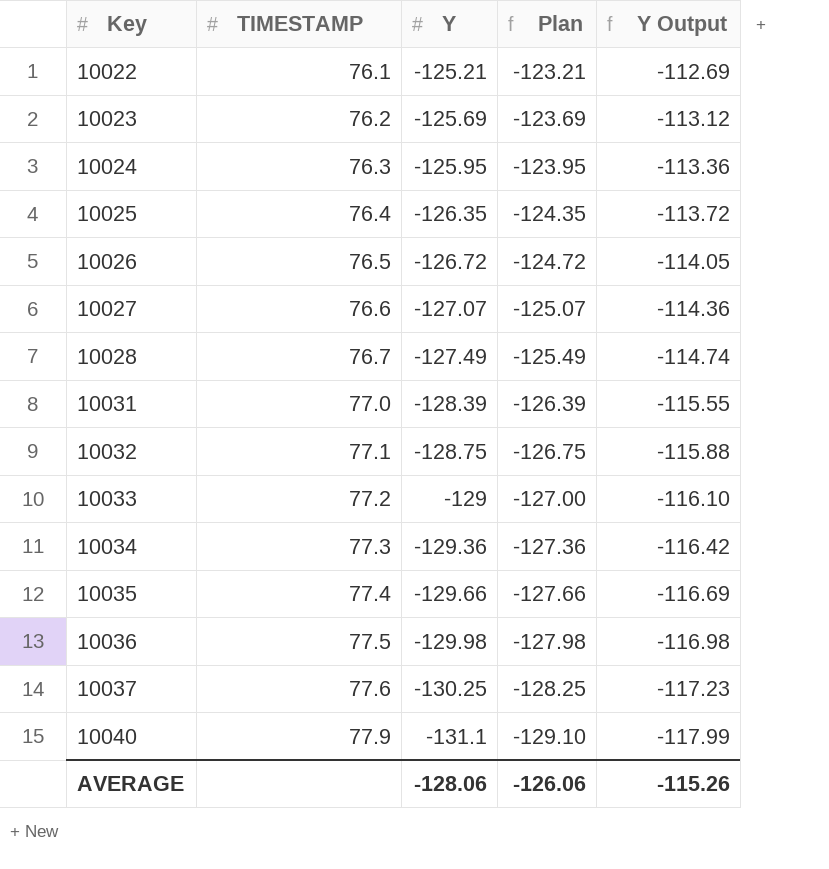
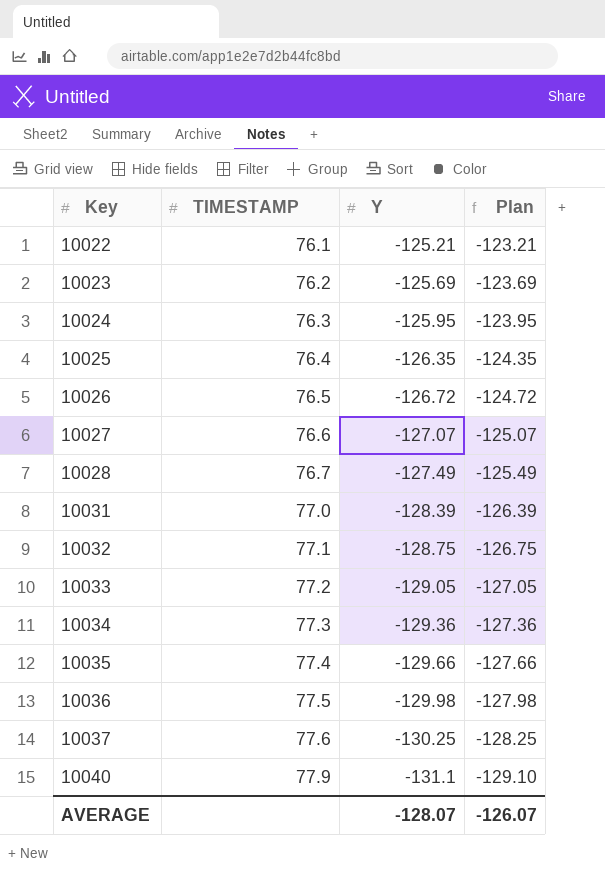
column Y Output | formula: [Y] * 0.9 -> none
10033 | Y: -129 -> -129.05
10033 | Plan: -127.00 -> -127.05
AVERAGE | Y: -128.06 -> -128.07
AVERAGE | Plan: -126.06 -> -126.07

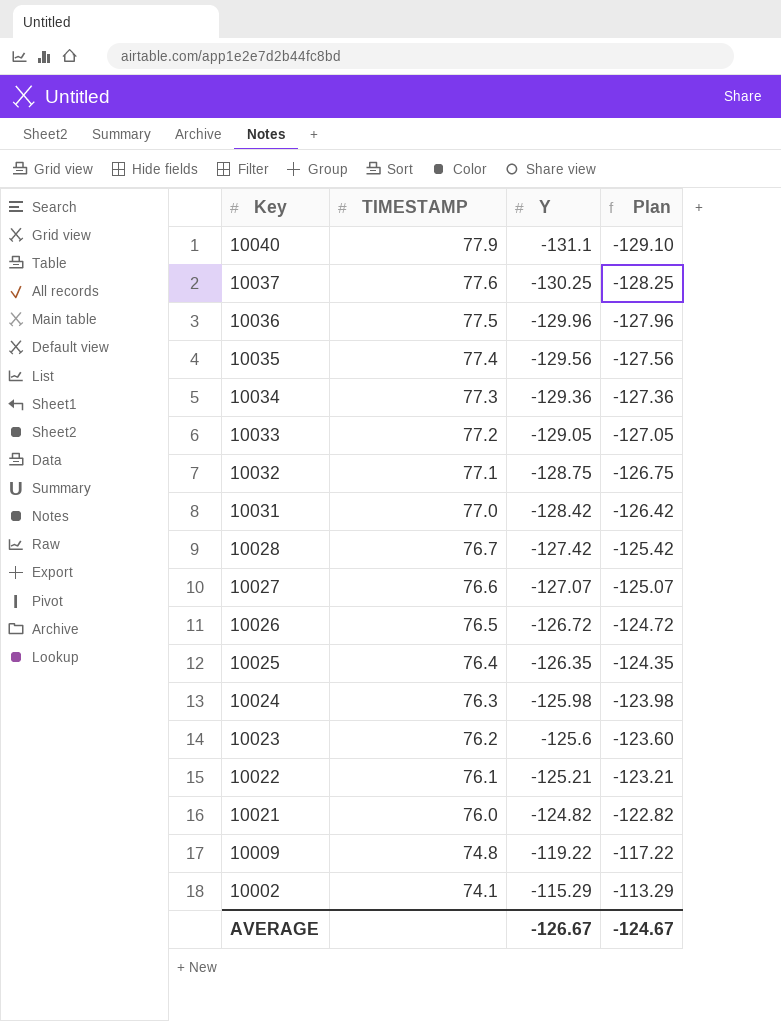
row order: Key ascending -> Key descending
10036 | Y: -129.98 -> -129.96
10036 | Plan: -127.98 -> -127.96
10035 | Y: -129.66 -> -129.56
10035 | Plan: -127.66 -> -127.56
10031 | Y: -128.39 -> -128.42
10031 | Plan: -126.39 -> -126.42
10028 | Y: -127.49 -> -127.42
10028 | Plan: -125.49 -> -125.42
10024 | Y: -125.95 -> -125.98
10024 | Plan: -123.95 -> -123.98
10023 | Y: -125.69 -> -125.6
10023 | Plan: -123.69 -> -123.60
row 10021: none -> 76.0 | -124.82 | -122.82
row 10009: none -> 74.8 | -119.22 | -117.22
row 10002: none -> 74.1 | -115.29 | -113.29
AVERAGE | Y: -128.07 -> -126.67
AVERAGE | Plan: -126.07 -> -124.67

